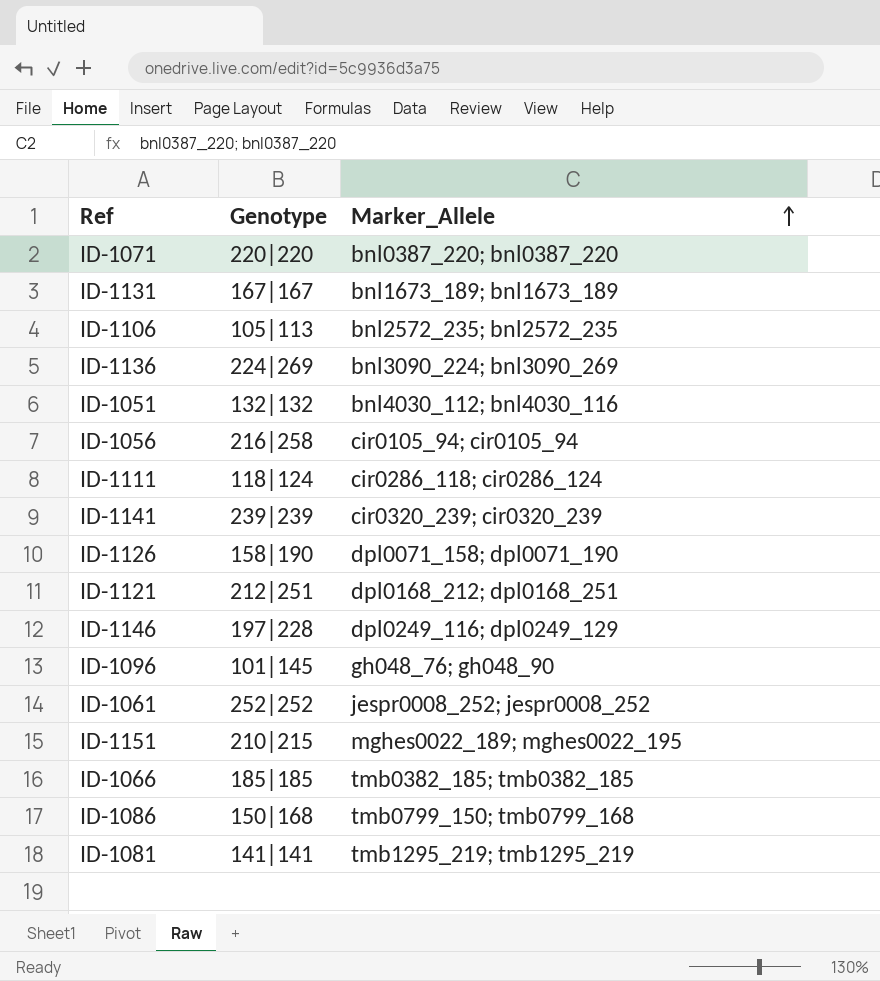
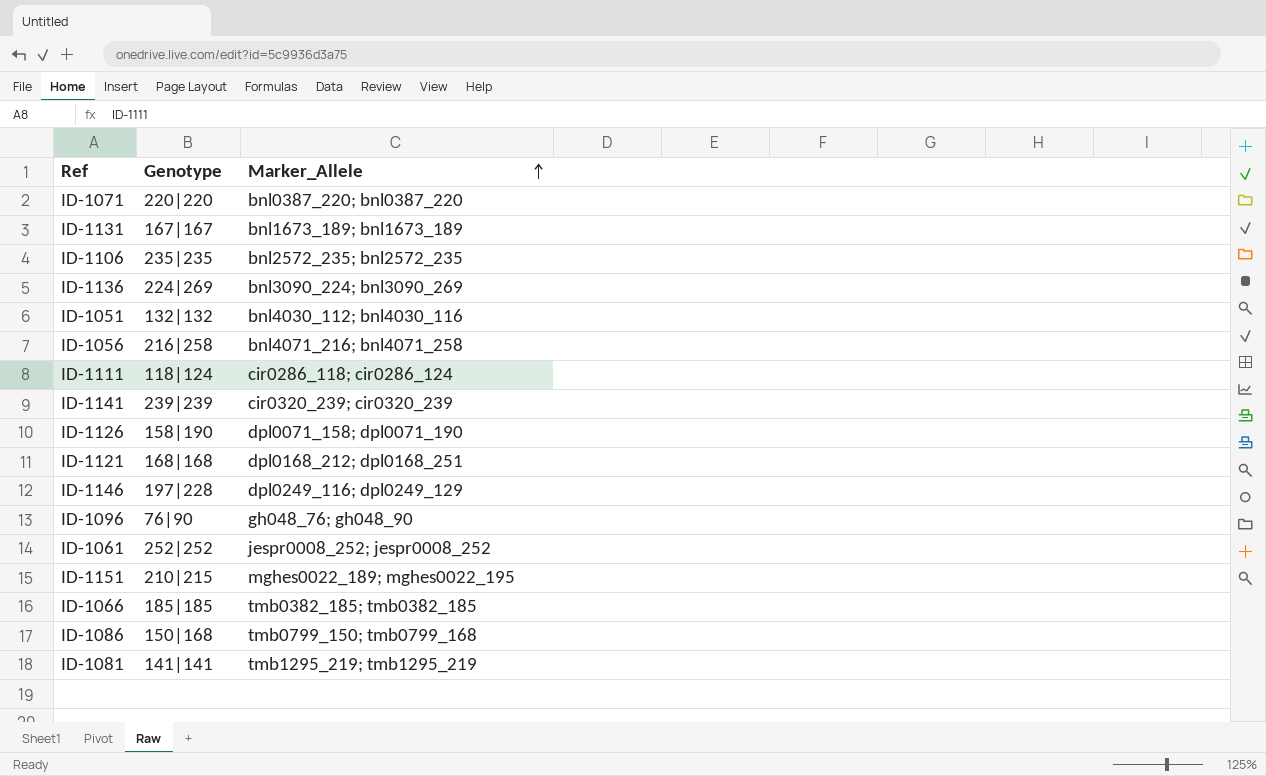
ID-1106 | Genotype: 105|113 -> 235|235
ID-1056 | Marker_Allele: cir0105_94; cir0105_94 -> bnl4071_216; bnl4071_258
ID-1121 | Genotype: 212|251 -> 168|168
ID-1096 | Genotype: 101|145 -> 76|90

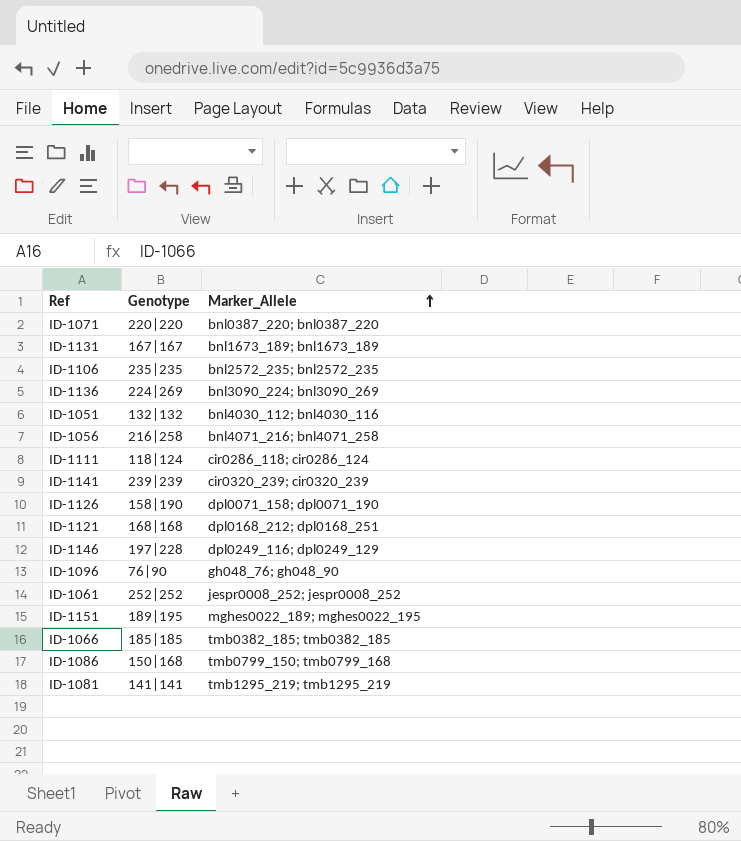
ID-1151 | Genotype: 210|215 -> 189|195

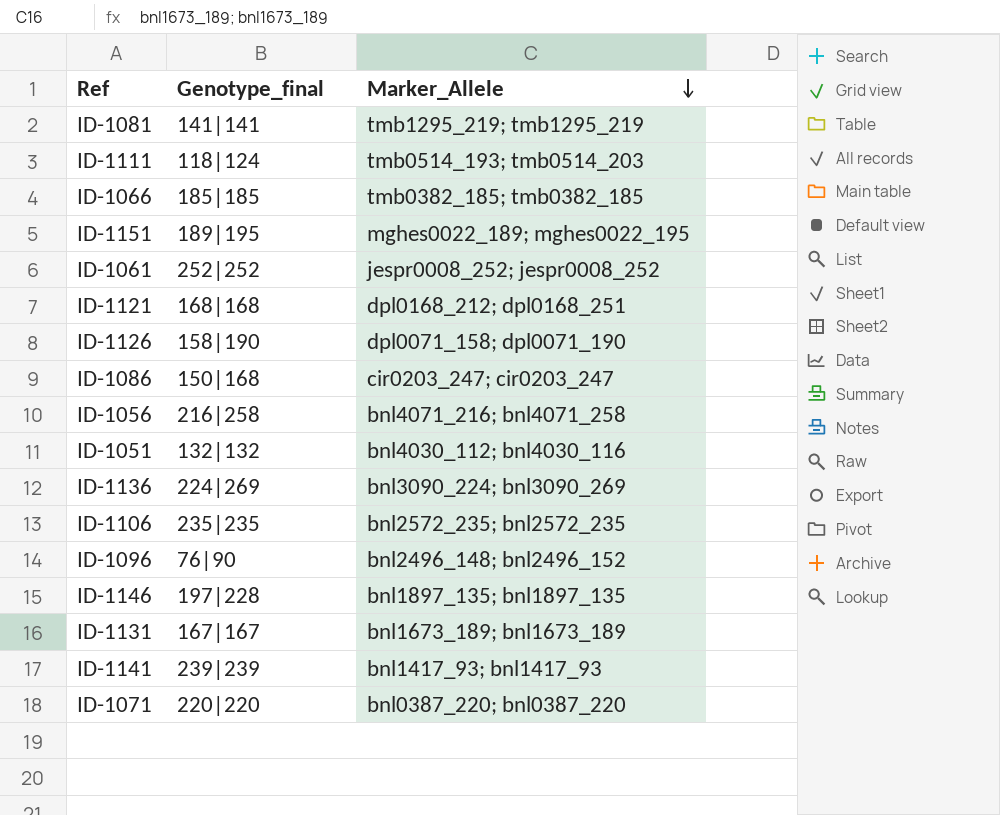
row order: Marker_Allele ascending -> Marker_Allele descending
column name: Genotype -> Genotype_final
ID-1111 | Marker_Allele: cir0286_118; cir0286_124 -> tmb0514_193; tmb0514_203
ID-1086 | Marker_Allele: tmb0799_150; tmb0799_168 -> cir0203_247; cir0203_247
ID-1096 | Marker_Allele: gh048_76; gh048_90 -> bnl2496_148; bnl2496_152
ID-1146 | Marker_Allele: dpl0249_116; dpl0249_129 -> bnl1897_135; bnl1897_135
ID-1141 | Marker_Allele: cir0320_239; cir0320_239 -> bnl1417_93; bnl1417_93

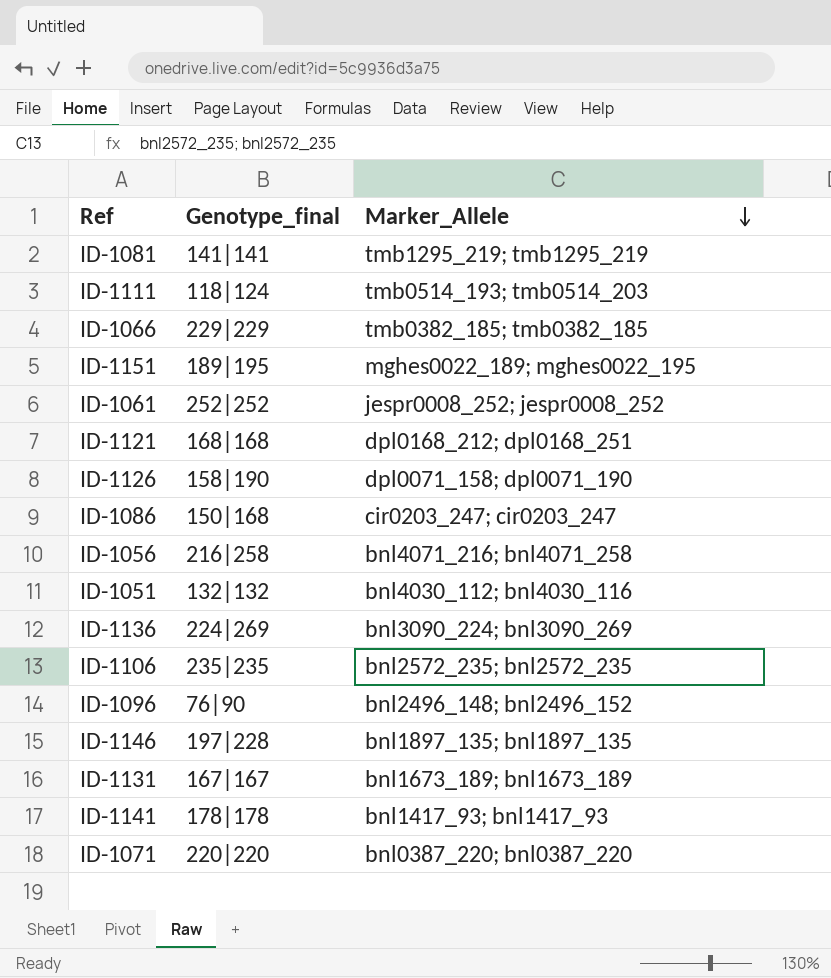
ID-1066 | Genotype_final: 185|185 -> 229|229
ID-1141 | Genotype_final: 239|239 -> 178|178

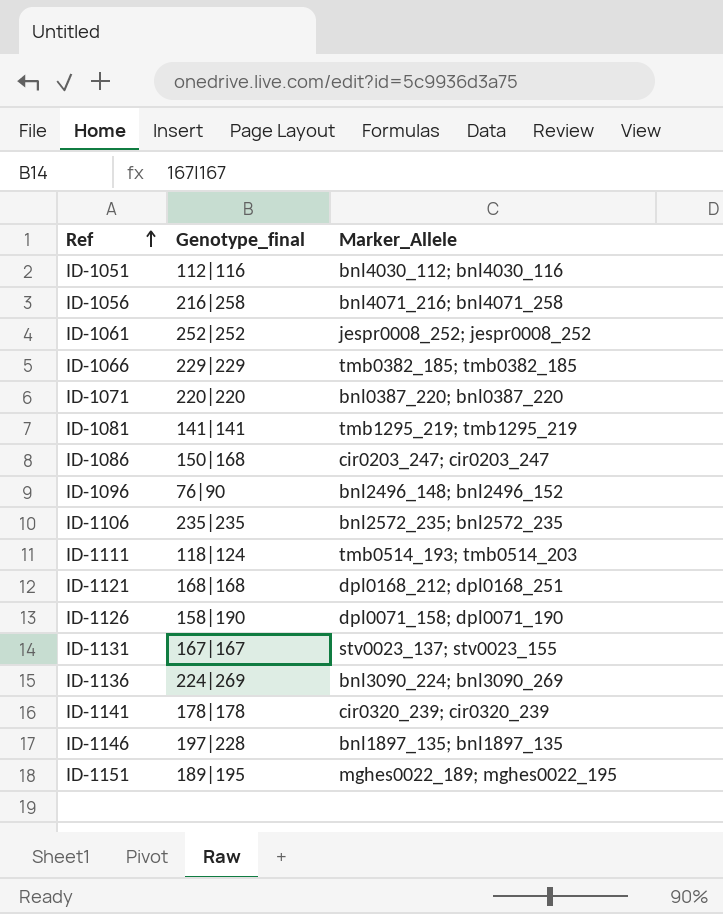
row order: Marker_Allele descending -> Ref ascending
ID-1051 | Genotype_final: 132|132 -> 112|116
ID-1131 | Marker_Allele: bnl1673_189; bnl1673_189 -> stv0023_137; stv0023_155
ID-1141 | Marker_Allele: bnl1417_93; bnl1417_93 -> cir0320_239; cir0320_239

